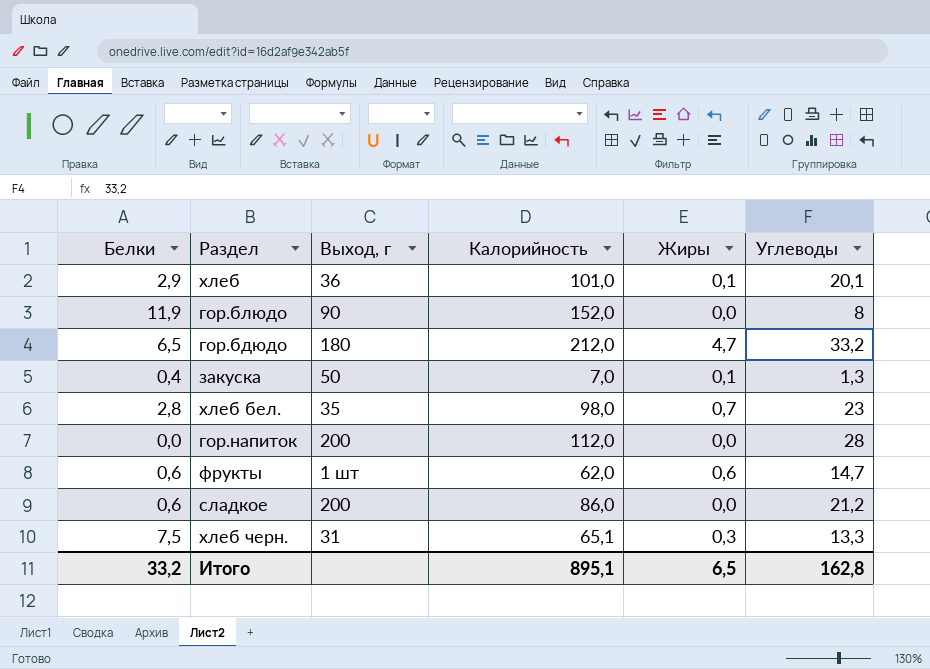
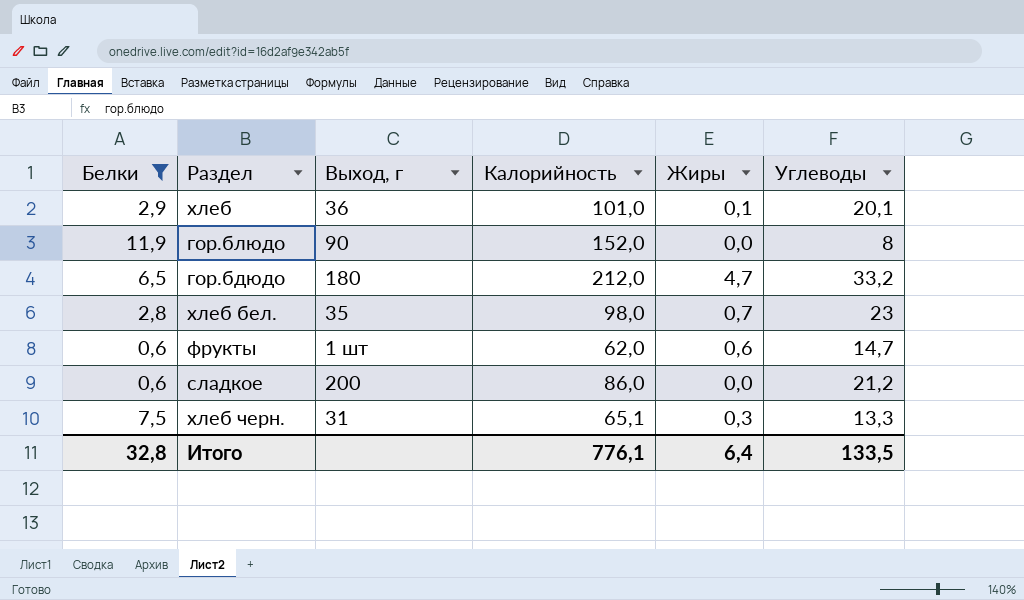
filter: none -> Белки >= 0,6
Итого | Белки: 33,2 -> 32,8
Итого | Калорийность: 895,1 -> 776,1
Итого | Жиры: 6,5 -> 6,4
Итого | Углеводы: 162,8 -> 133,5

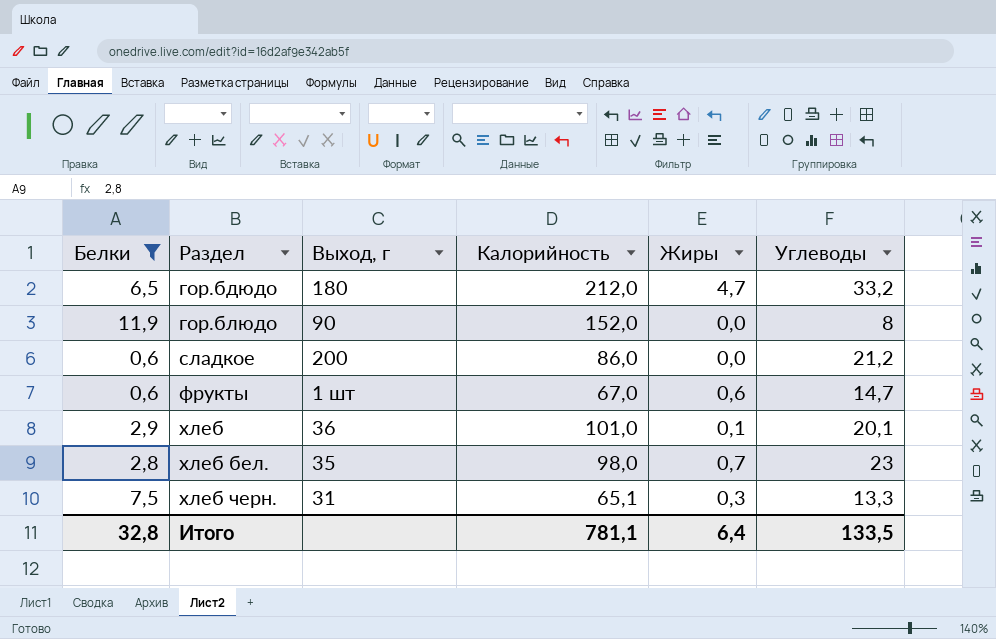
row order: none -> Раздел ascending
фрукты | Калорийность: 62,0 -> 67,0
Итого | Калорийность: 776,1 -> 781,1

